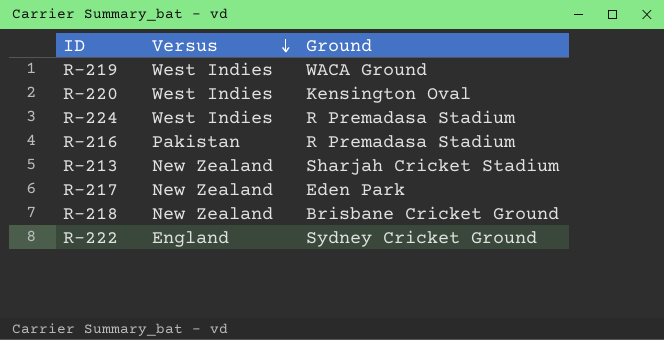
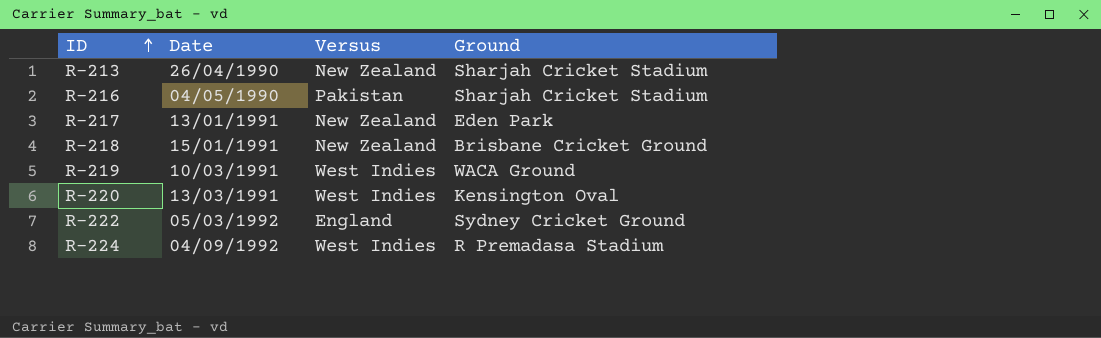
row order: Versus descending -> ID ascending
column Date | position: none -> 2
R-216 | Ground: R Premadasa Stadium -> Sharjah Cricket Stadium

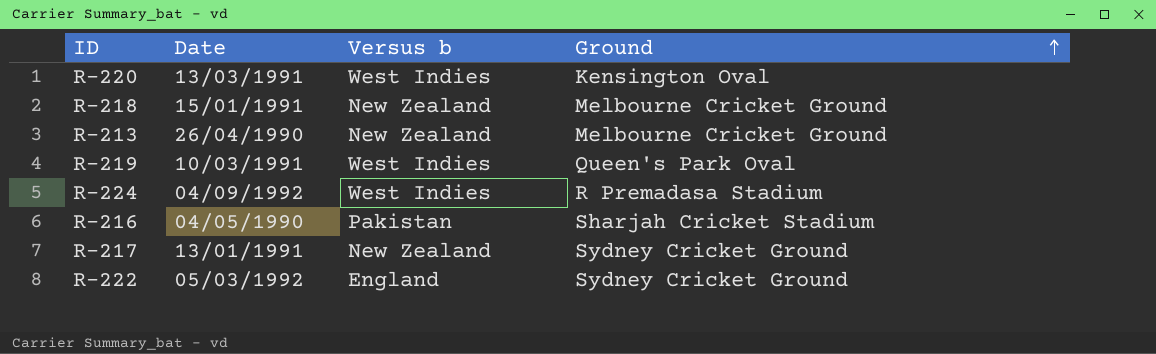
row order: ID ascending -> Ground ascending
column name: Versus -> Versus b
R-218 | Ground: Brisbane Cricket Ground -> Melbourne Cricket Ground
R-213 | Ground: Sharjah Cricket Stadium -> Melbourne Cricket Ground
R-219 | Ground: WACA Ground -> Queen's Park Oval
R-217 | Ground: Eden Park -> Sydney Cricket Ground

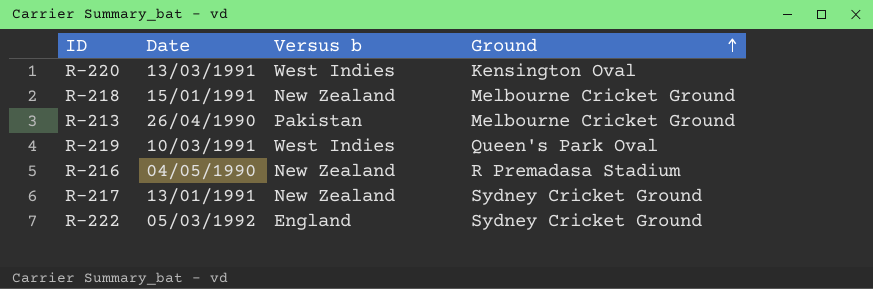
row R-224: 04/09/1992 | West Indies | R Premadasa Stadium -> none
R-213 | Versus b: New Zealand -> Pakistan
R-216 | Versus b: Pakistan -> New Zealand
R-216 | Ground: Sharjah Cricket Stadium -> R Premadasa Stadium

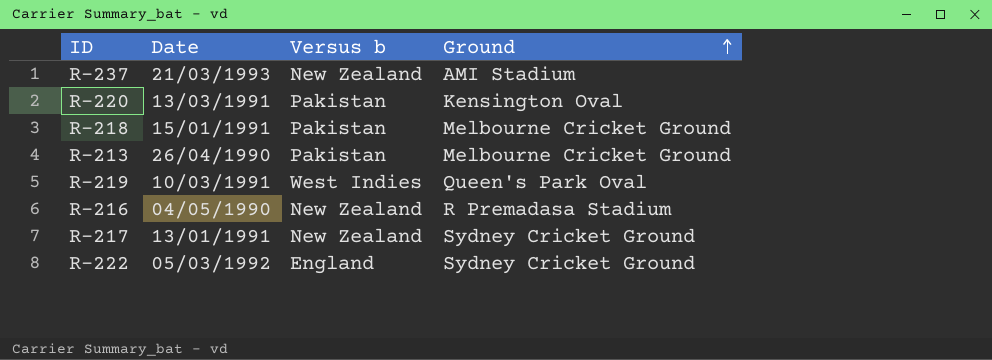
row R-237: none -> 21/03/1993 | New Zealand | AMI Stadium
R-220 | Versus b: West Indies -> Pakistan
R-218 | Versus b: New Zealand -> Pakistan

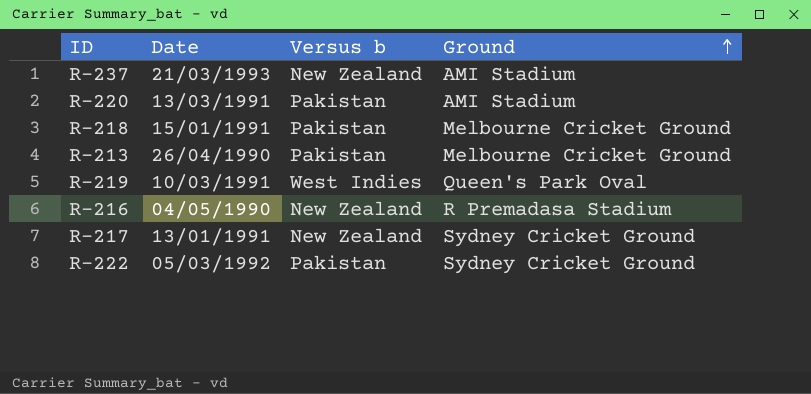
R-220 | Ground: Kensington Oval -> AMI Stadium
R-222 | Versus b: England -> Pakistan

